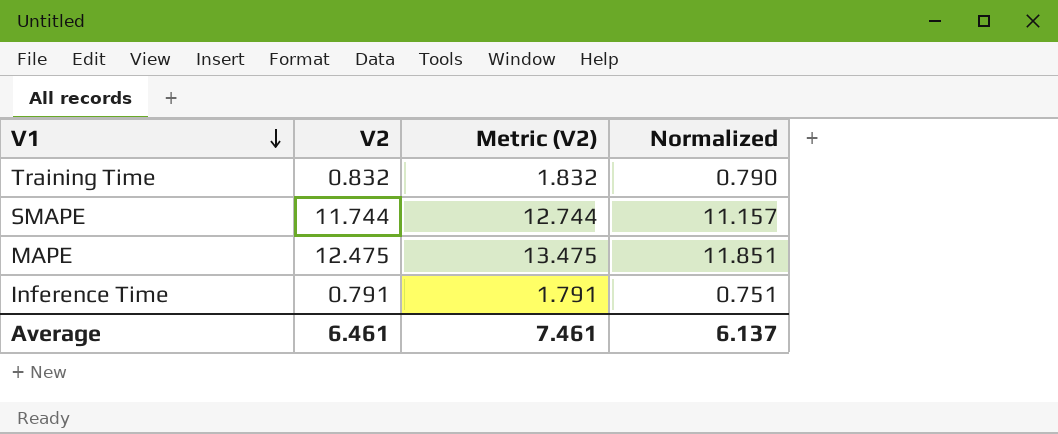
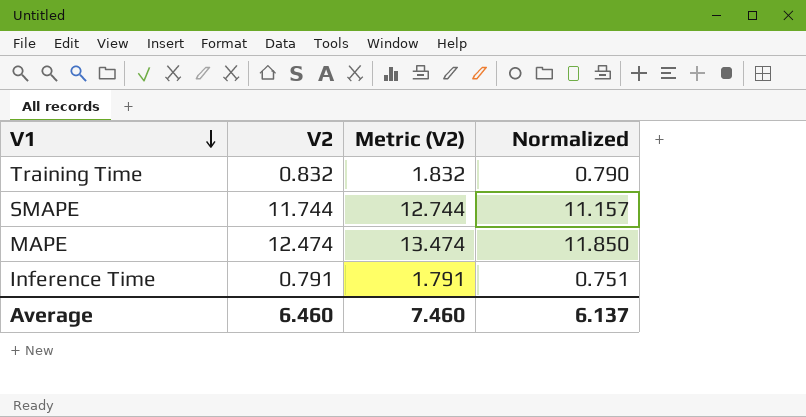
MAPE | V2: 12.475 -> 12.474
MAPE | Metric (V2): 13.475 -> 13.474
MAPE | Normalized: 11.851 -> 11.850
Average | V2: 6.461 -> 6.460
Average | Metric (V2): 7.461 -> 7.460

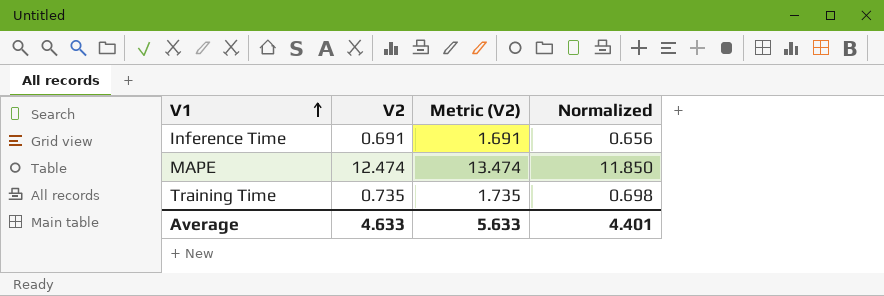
row order: V1 descending -> V1 ascending
row SMAPE: 11.744 | 12.744 | 11.157 -> none
Inference Time | V2: 0.791 -> 0.691
Inference Time | Metric (V2): 1.791 -> 1.691
Inference Time | Normalized: 0.751 -> 0.656
Training Time | V2: 0.832 -> 0.735
Training Time | Metric (V2): 1.832 -> 1.735
Training Time | Normalized: 0.790 -> 0.698
Average | V2: 6.460 -> 4.633
Average | Metric (V2): 7.460 -> 5.633
Average | Normalized: 6.137 -> 4.401

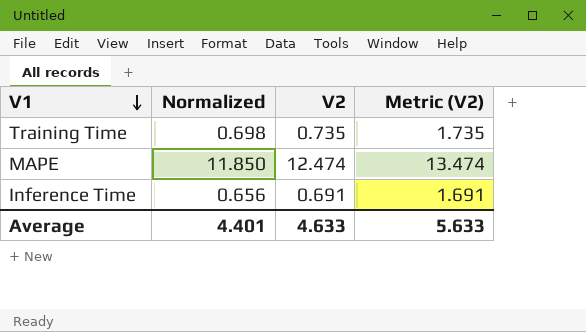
row order: V1 ascending -> V1 descending
column Normalized | position: 4 -> 2

